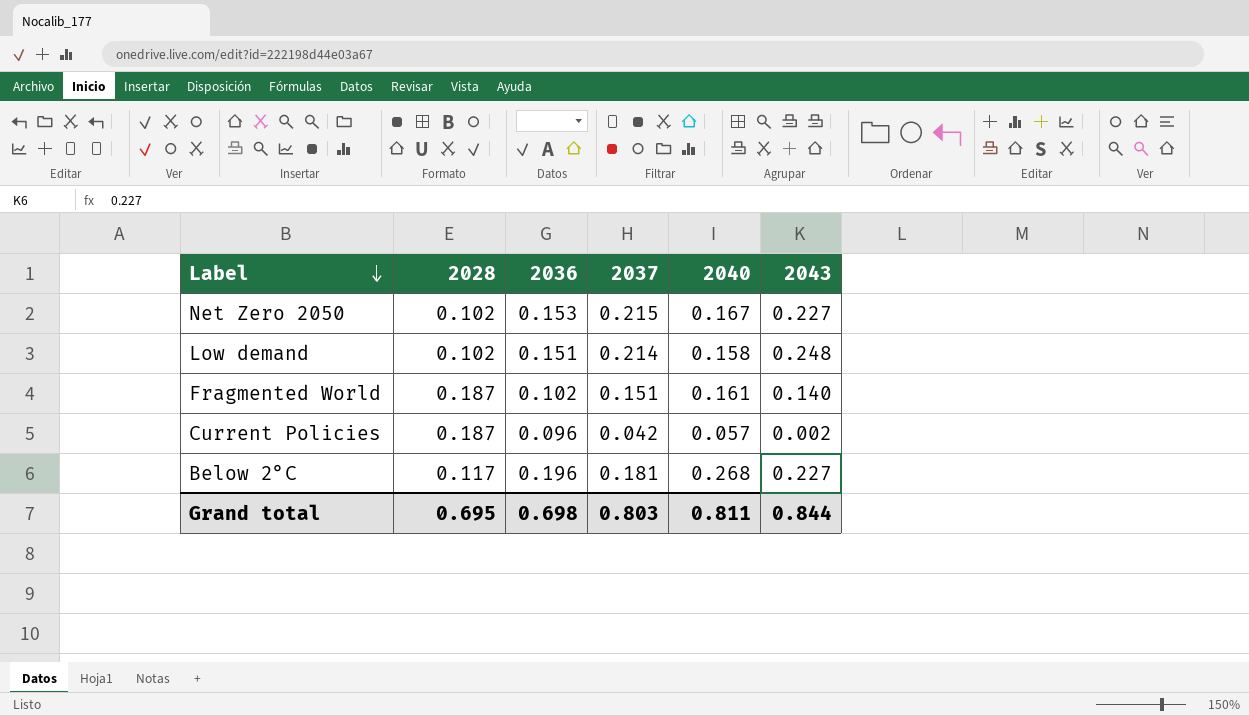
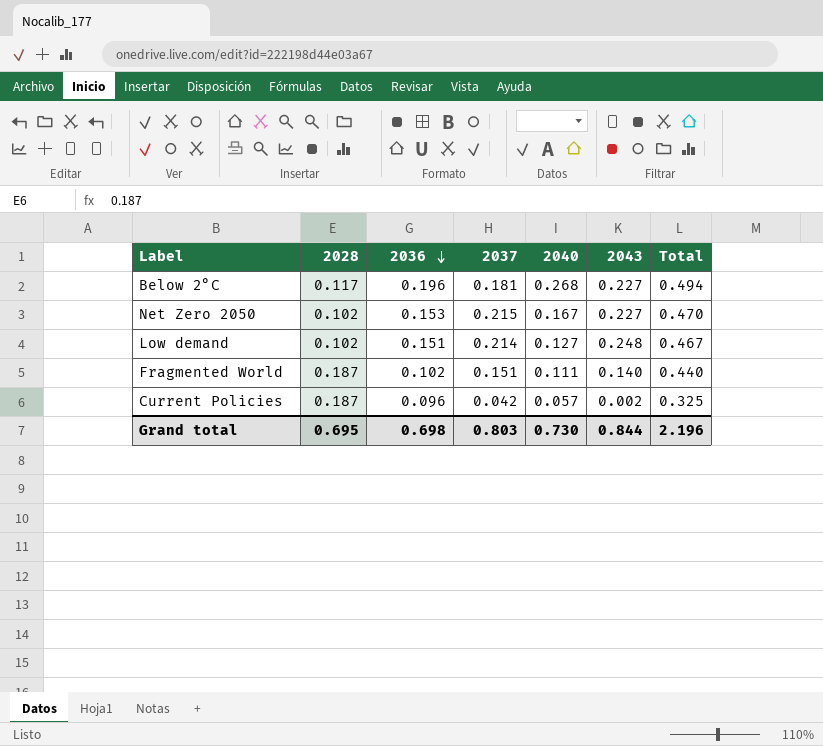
row order: Label descending -> 2036 descending
column Total | formula: none -> [2028] + [2036] + [2037]
Low demand | 2040: 0.158 -> 0.127
Fragmented World | 2040: 0.161 -> 0.111
Grand total | 2040: 0.811 -> 0.730

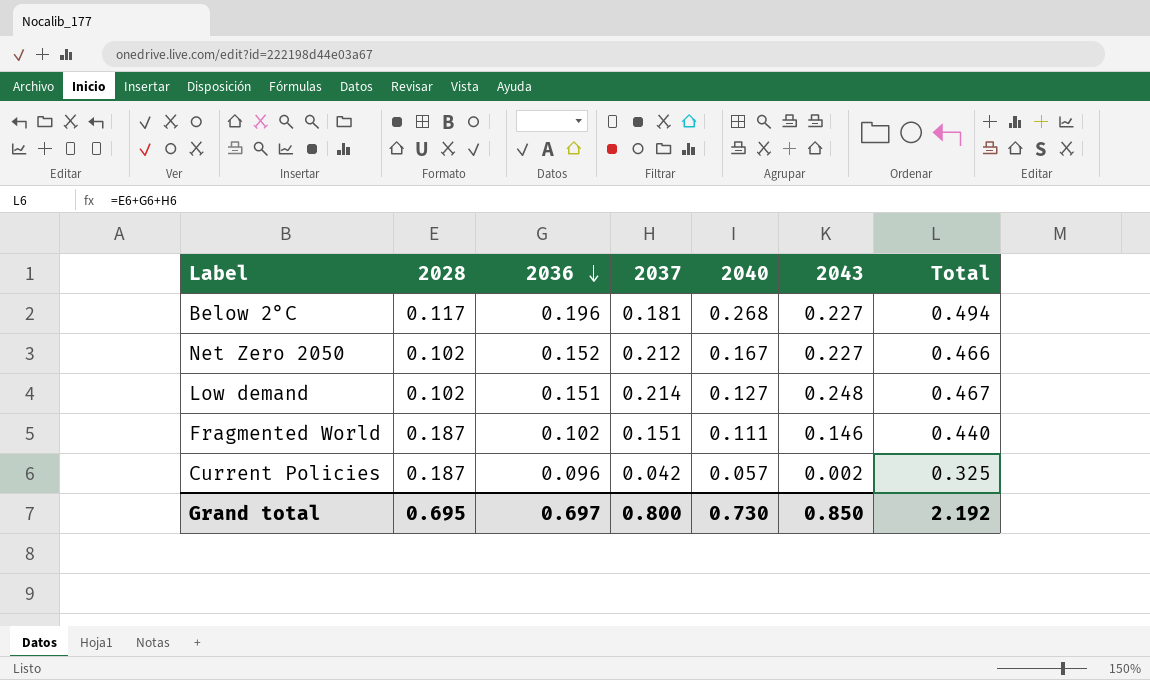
Net Zero 2050 | 2036: 0.153 -> 0.152
Net Zero 2050 | 2037: 0.215 -> 0.212
Net Zero 2050 | Total: 0.470 -> 0.466
Fragmented World | 2043: 0.140 -> 0.146
Grand total | 2036: 0.698 -> 0.697
Grand total | 2037: 0.803 -> 0.800
Grand total | 2043: 0.844 -> 0.850
Grand total | Total: 2.196 -> 2.192

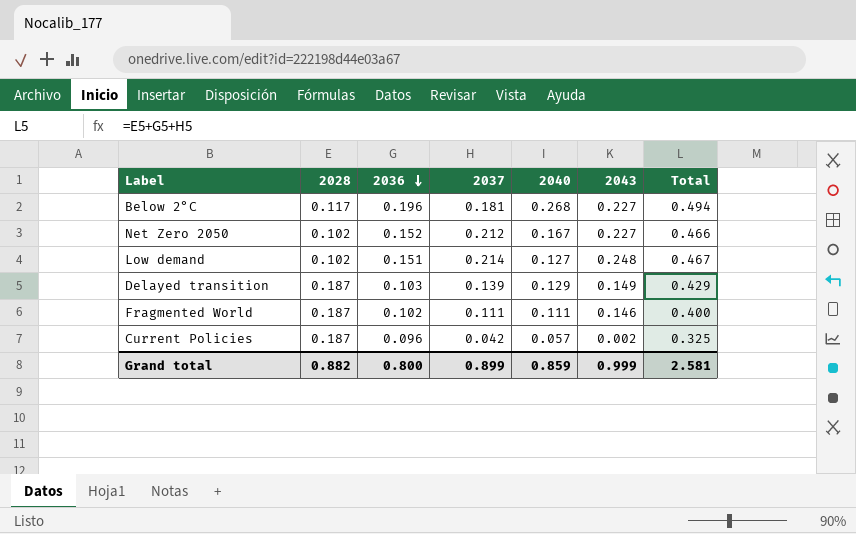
row Delayed transition: none -> 0.187 | 0.103 | 0.139 | 0.129 | 0.149 | 0.429
Fragmented World | 2037: 0.151 -> 0.111
Fragmented World | Total: 0.440 -> 0.400
Grand total | 2028: 0.695 -> 0.882
Grand total | 2036: 0.697 -> 0.800
Grand total | 2037: 0.800 -> 0.899
Grand total | 2040: 0.730 -> 0.859
Grand total | 2043: 0.850 -> 0.999
Grand total | Total: 2.192 -> 2.581

